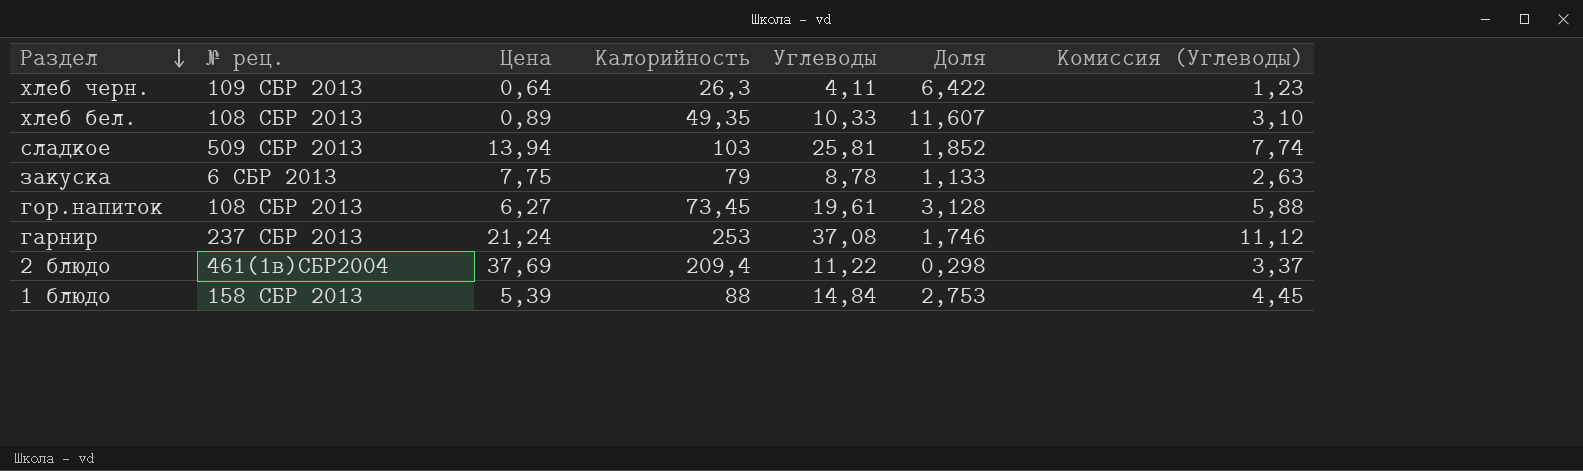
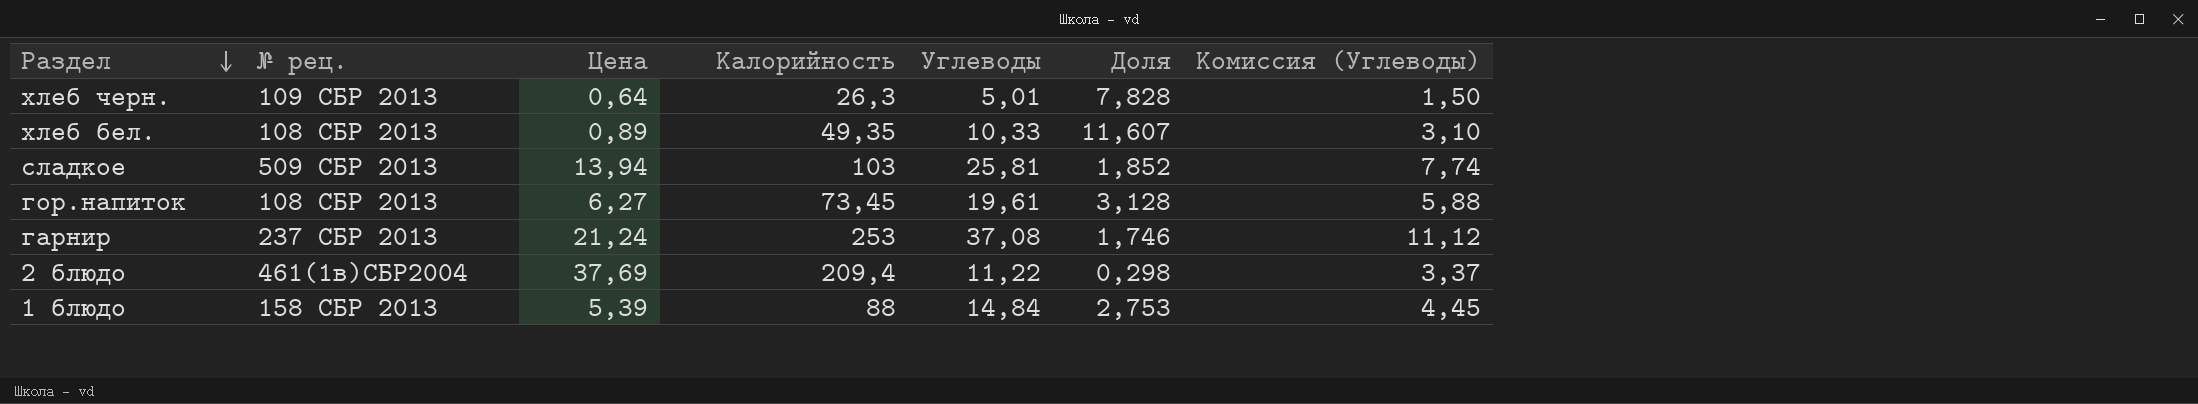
row закуска: 6 СБР 2013 | 7,75 | 79 | 8,78 | 1,133 | 2,63 -> none
хлеб черн. | Углеводы: 4,11 -> 5,01
хлеб черн. | Доля: 6,422 -> 7,828
хлеб черн. | Комиссия (Углеводы): 1,23 -> 1,50

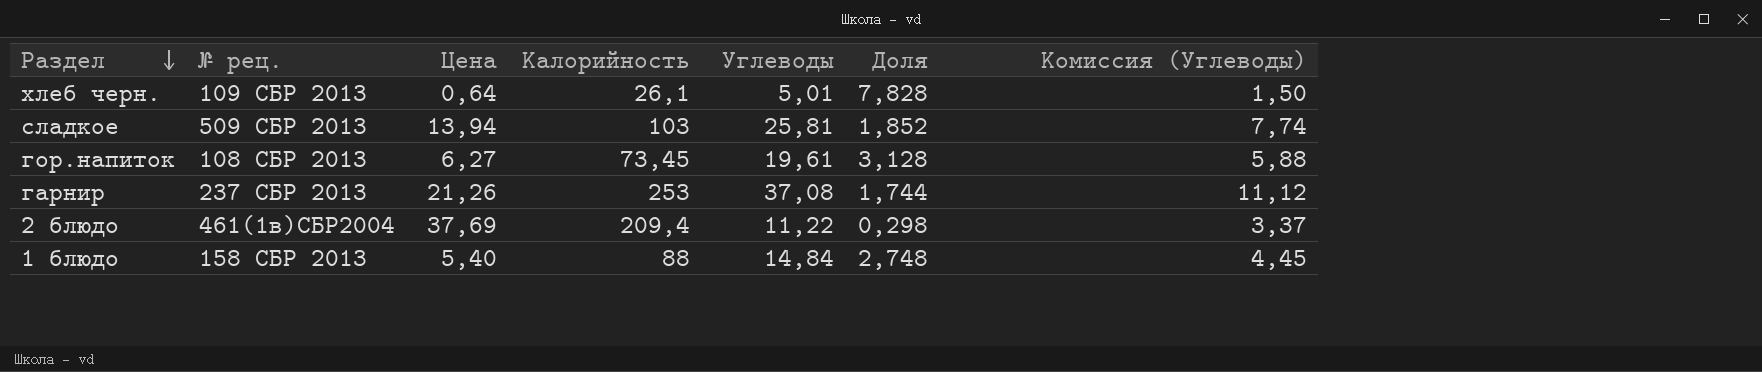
row хлеб бел.: 108 СБР 2013 | 0,89 | 49,35 | 10,33 | 11,607 | 3,10 -> none
хлеб черн. | Калорийность: 26,3 -> 26,1
гарнир | Цена: 21,24 -> 21,26
гарнир | Доля: 1,746 -> 1,744
1 блюдо | Цена: 5,39 -> 5,40
1 блюдо | Доля: 2,753 -> 2,748

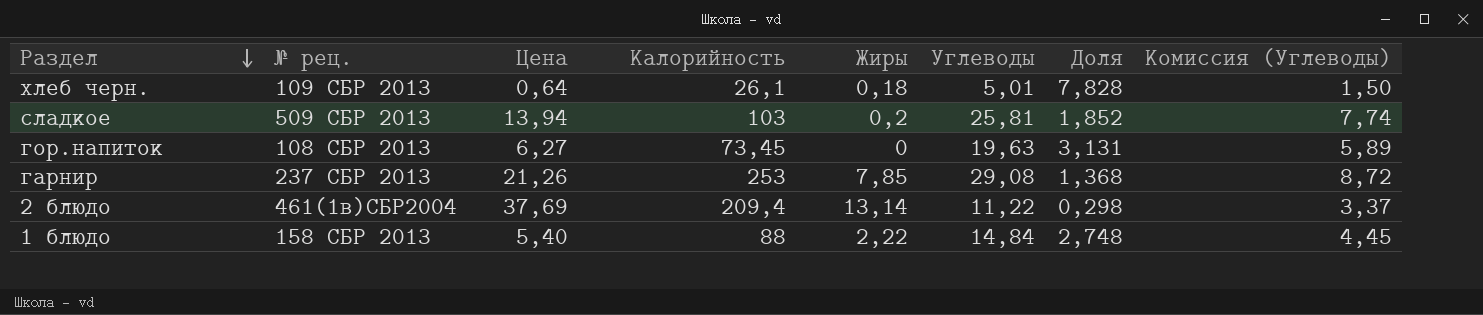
column Жиры | position: none -> 5
гор.напиток | Углеводы: 19,61 -> 19,63
гор.напиток | Доля: 3,128 -> 3,131
гор.напиток | Комиссия (Углеводы): 5,88 -> 5,89
гарнир | Углеводы: 37,08 -> 29,08
гарнир | Доля: 1,744 -> 1,368
гарнир | Комиссия (Углеводы): 11,12 -> 8,72

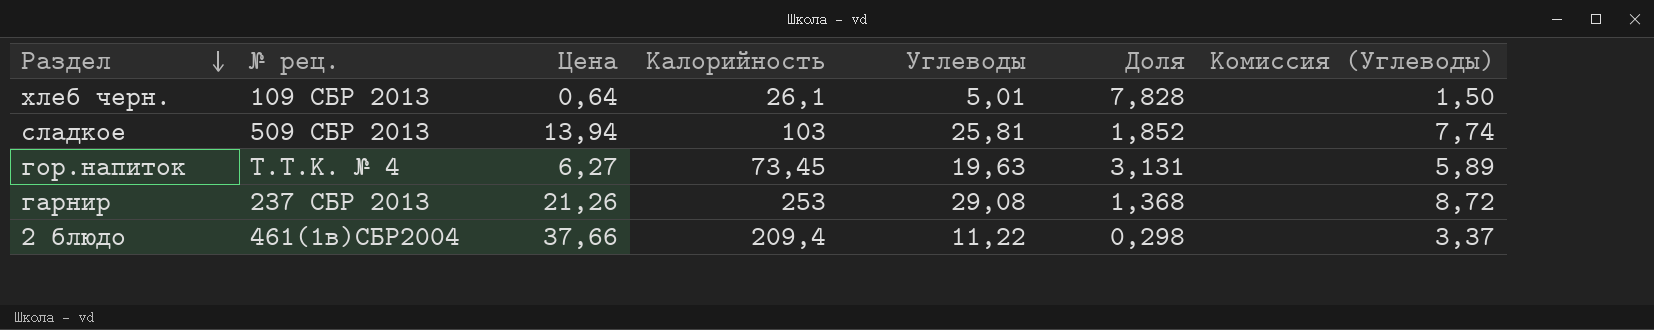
column Жиры | position: 5 -> none
row 1 блюдо: 158 СБР 2013 | 5,40 | 88 | 2,22 | 14,84 | 2,748 | 4,45 -> none
гор.напиток | № рец.: 108 СБР 2013 -> Т.Т.К. № 4
2 блюдо | Цена: 37,69 -> 37,66

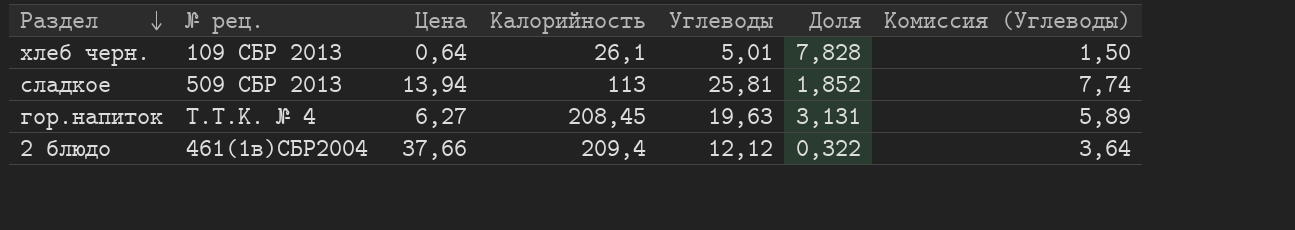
row гарнир: 237 СБР 2013 | 21,26 | 253 | 29,08 | 1,368 | 8,72 -> none
сладкое | Калорийность: 103 -> 113
гор.напиток | Калорийность: 73,45 -> 208,45
2 блюдо | Углеводы: 11,22 -> 12,12
2 блюдо | Доля: 0,298 -> 0,322
2 блюдо | Комиссия (Углеводы): 3,37 -> 3,64

